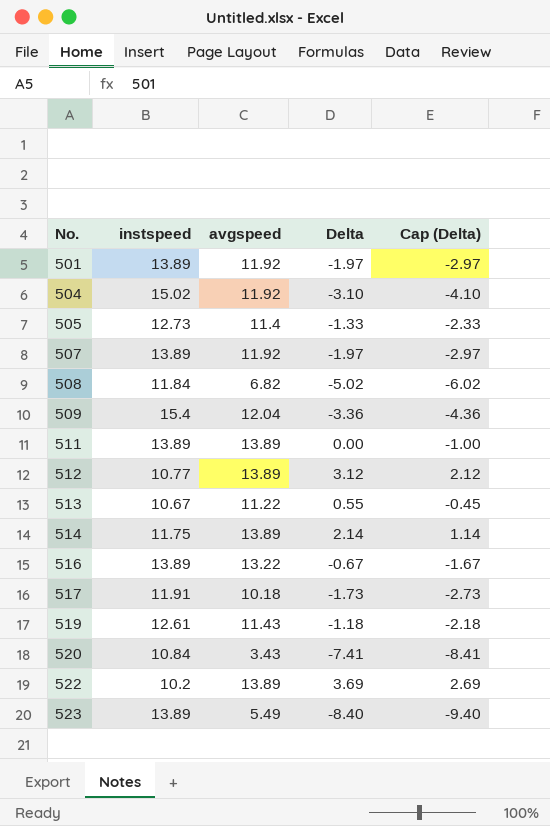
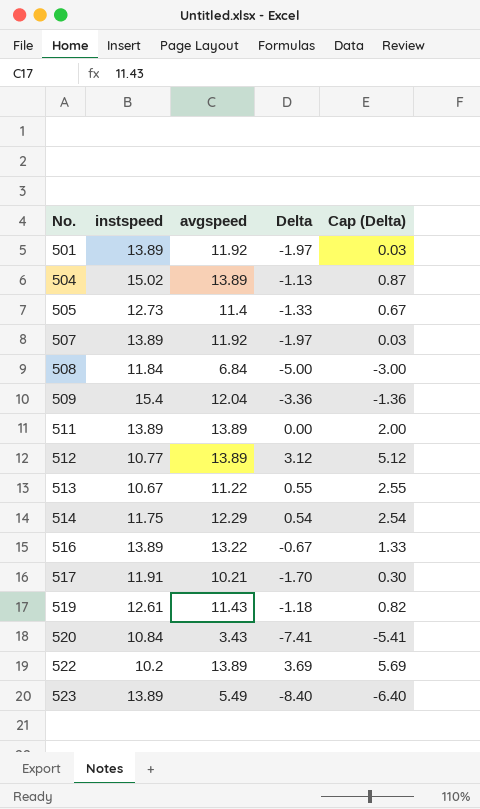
column Cap (Delta) | formula: [Delta] - 1 -> [Delta] + 2
504 | avgspeed: 11.92 -> 13.89
504 | Delta: -3.10 -> -1.13
508 | avgspeed: 6.82 -> 6.84
508 | Delta: -5.02 -> -5.00
514 | avgspeed: 13.89 -> 12.29
514 | Delta: 2.14 -> 0.54
517 | avgspeed: 10.18 -> 10.21
517 | Delta: -1.73 -> -1.70

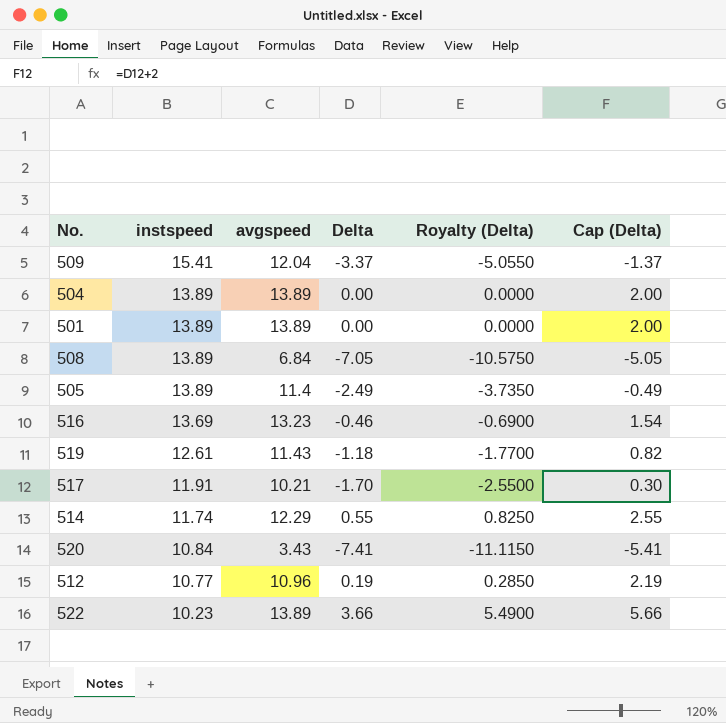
row order: No. ascending -> instspeed descending
column Royalty (Delta) | formula: none -> [Delta] * 1.5
row 507: 13.89 | 11.92 | -1.97 | 0.03 -> none
row 511: 13.89 | 13.89 | 0.00 | 2.00 -> none
row 513: 10.67 | 11.22 | 0.55 | 2.55 -> none
row 523: 13.89 | 5.49 | -8.40 | -6.40 -> none
509 | instspeed: 15.4 -> 15.41
509 | Delta: -3.36 -> -3.37
509 | Cap (Delta): -1.36 -> -1.37
504 | instspeed: 15.02 -> 13.89
504 | Delta: -1.13 -> 0.00
504 | Cap (Delta): 0.87 -> 2.00
501 | avgspeed: 11.92 -> 13.89
501 | Delta: -1.97 -> 0.00
501 | Cap (Delta): 0.03 -> 2.00
508 | instspeed: 11.84 -> 13.89
508 | Delta: -5.00 -> -7.05
508 | Cap (Delta): -3.00 -> -5.05
505 | instspeed: 12.73 -> 13.89
505 | Delta: -1.33 -> -2.49
505 | Cap (Delta): 0.67 -> -0.49
516 | instspeed: 13.89 -> 13.69
516 | avgspeed: 13.22 -> 13.23
516 | Delta: -0.67 -> -0.46
516 | Cap (Delta): 1.33 -> 1.54
514 | instspeed: 11.75 -> 11.74
514 | Delta: 0.54 -> 0.55
514 | Cap (Delta): 2.54 -> 2.55
512 | avgspeed: 13.89 -> 10.96
512 | Delta: 3.12 -> 0.19
512 | Cap (Delta): 5.12 -> 2.19
522 | instspeed: 10.2 -> 10.23
522 | Delta: 3.69 -> 3.66
522 | Cap (Delta): 5.69 -> 5.66

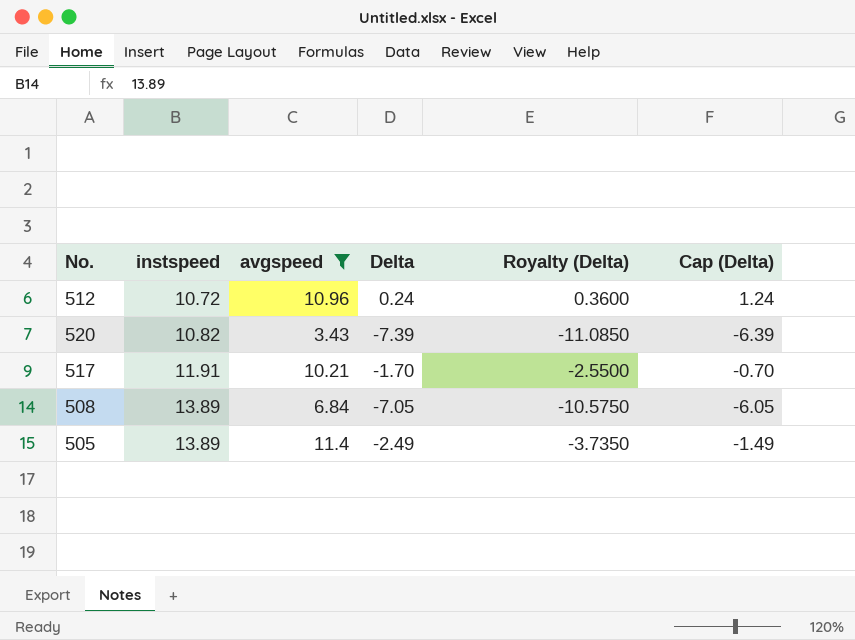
filter: none -> avgspeed <= 11.4
row order: instspeed descending -> instspeed ascending
column Cap (Delta) | formula: [Delta] + 2 -> [Delta] + 1
512 | instspeed: 10.77 -> 10.72
512 | Delta: 0.19 -> 0.24
512 | Royalty (Delta): 0.2850 -> 0.3600
520 | instspeed: 10.84 -> 10.82
520 | Delta: -7.41 -> -7.39
520 | Royalty (Delta): -11.1150 -> -11.0850

